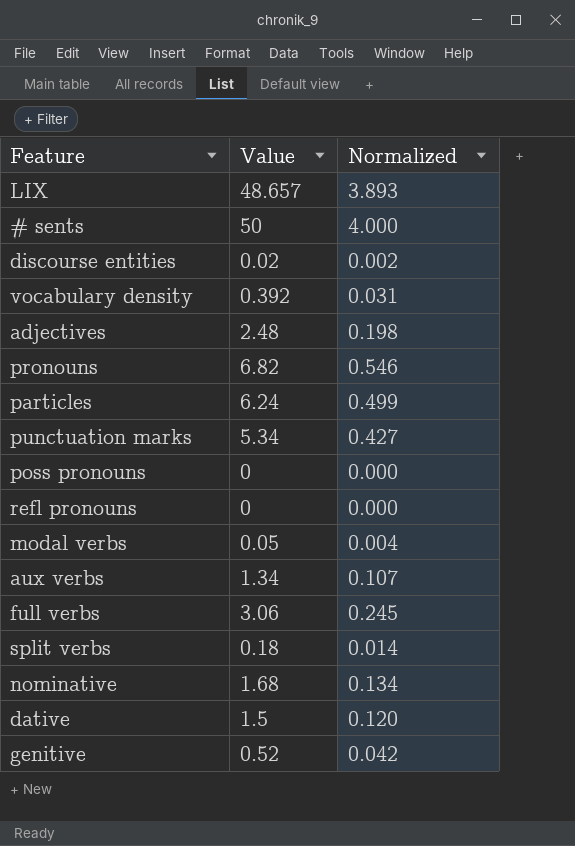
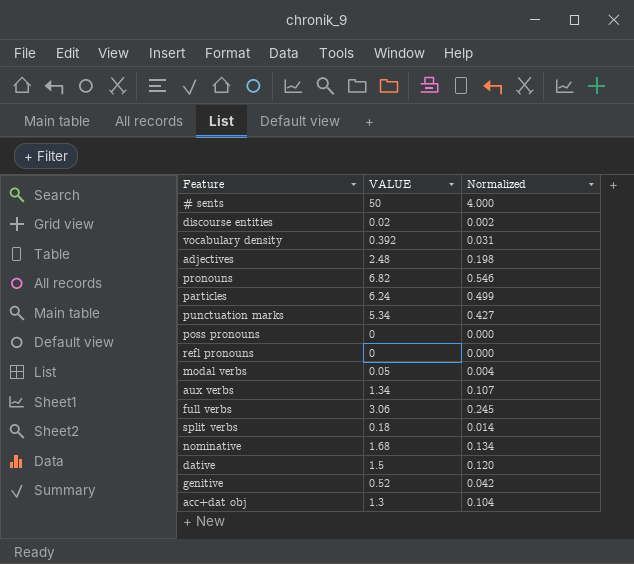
column name: Value -> VALUE
row LIX: 48.657 | 3.893 -> none
row acc+dat obj: none -> 1.3 | 0.104

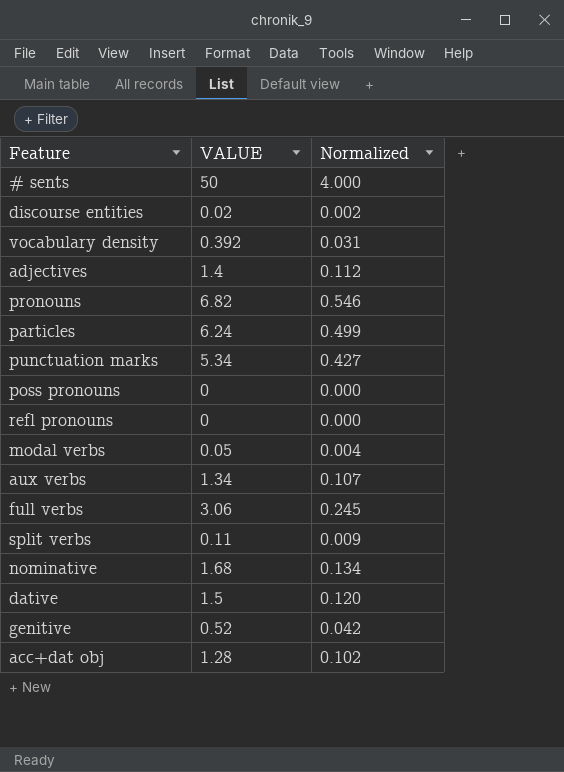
adjectives | VALUE: 2.48 -> 1.4
adjectives | Normalized: 0.198 -> 0.112
split verbs | VALUE: 0.18 -> 0.11
split verbs | Normalized: 0.014 -> 0.009
acc+dat obj | VALUE: 1.3 -> 1.28
acc+dat obj | Normalized: 0.104 -> 0.102

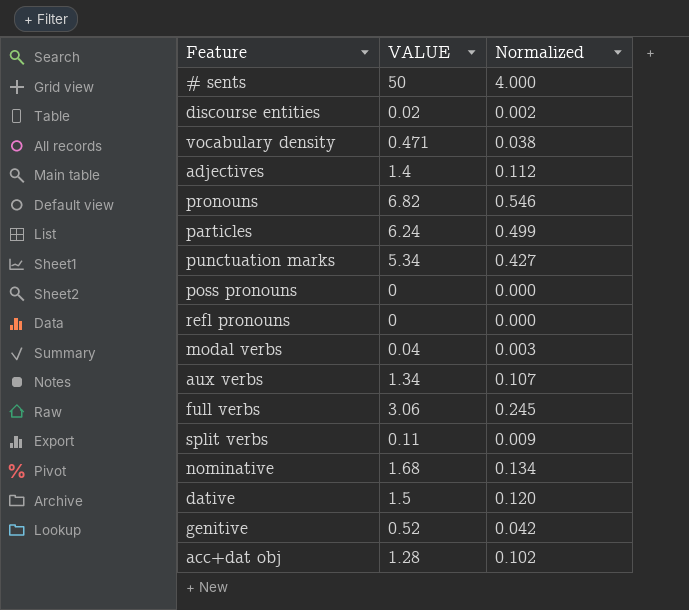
vocabulary density | VALUE: 0.392 -> 0.471
vocabulary density | Normalized: 0.031 -> 0.038
modal verbs | VALUE: 0.05 -> 0.04
modal verbs | Normalized: 0.004 -> 0.003

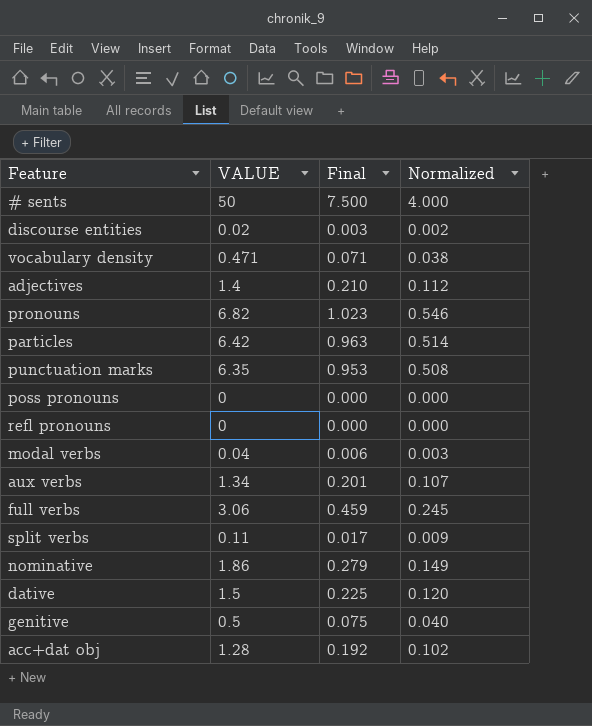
column Final | formula: none -> [VALUE] * 0.15
particles | VALUE: 6.24 -> 6.42
particles | Normalized: 0.499 -> 0.514
punctuation marks | VALUE: 5.34 -> 6.35
punctuation marks | Normalized: 0.427 -> 0.508
nominative | VALUE: 1.68 -> 1.86
nominative | Normalized: 0.134 -> 0.149
genitive | VALUE: 0.52 -> 0.5
genitive | Normalized: 0.042 -> 0.040

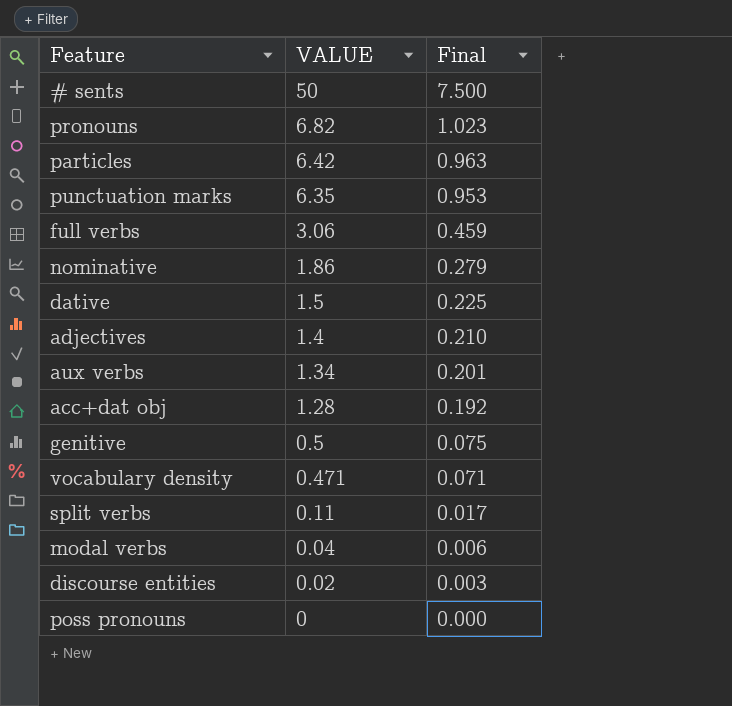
row order: none -> VALUE descending
column Normalized | formula: [VALUE] * 0.08 -> none
row refl pronouns: 0 | 0.000 | 0.000 -> none

